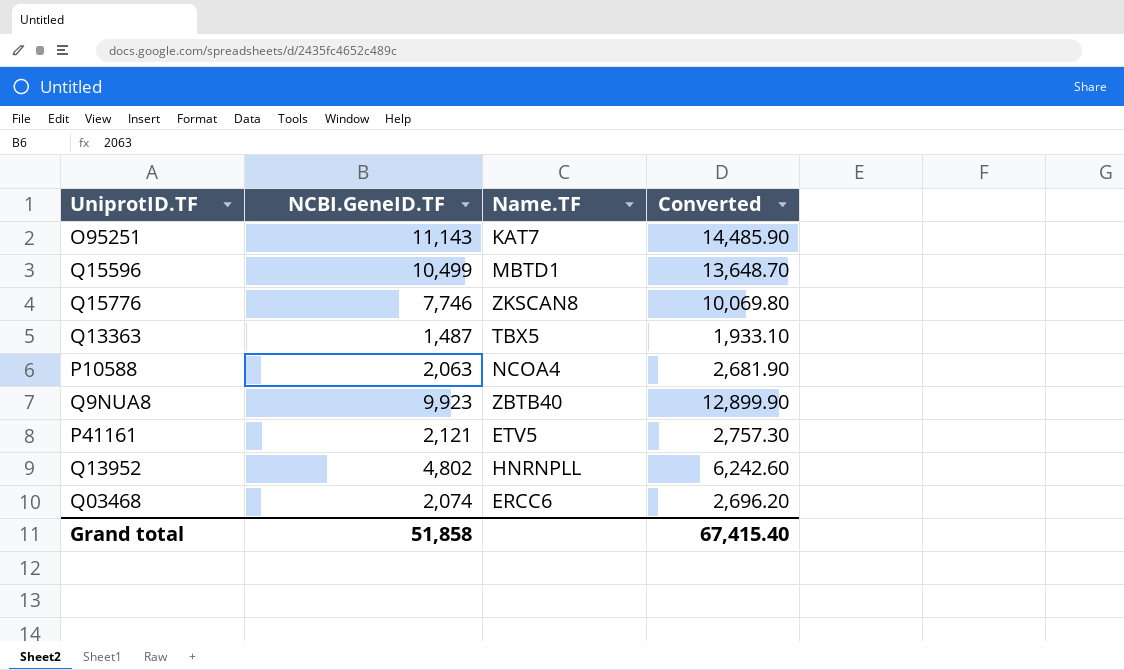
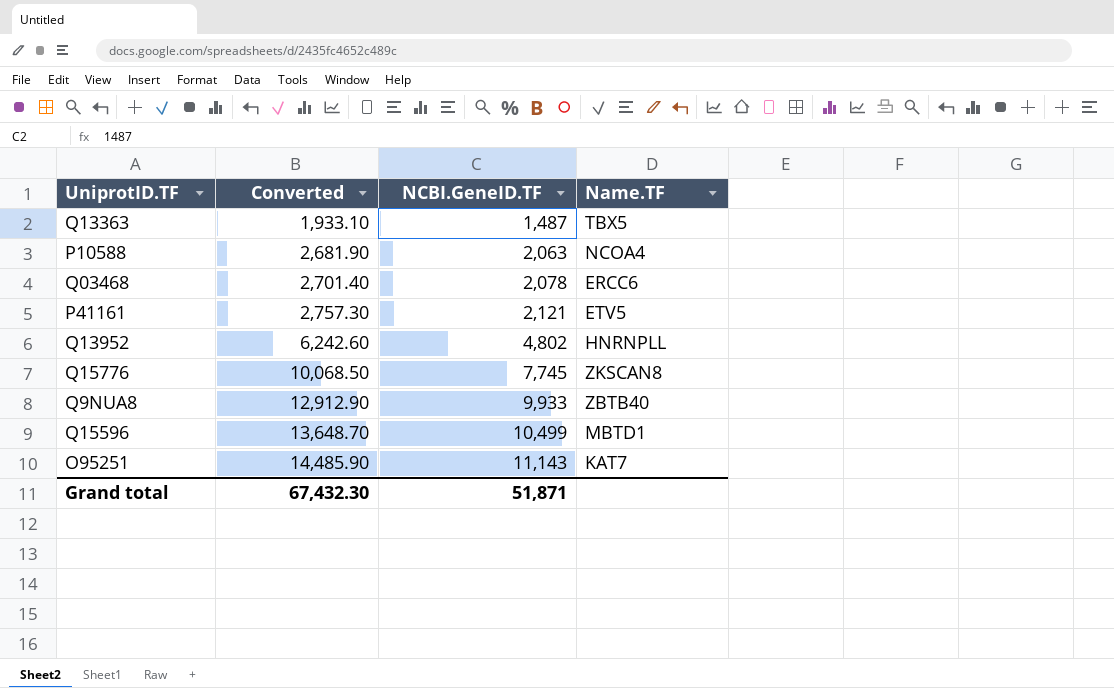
row order: none -> Converted ascending
column Converted | position: 4 -> 2
Q03468 | Converted: 2,696.20 -> 2,701.40
Q03468 | NCBI.GeneID.TF: 2,074 -> 2,078
Q15776 | Converted: 10,069.80 -> 10,068.50
Q15776 | NCBI.GeneID.TF: 7,746 -> 7,745
Q9NUA8 | Converted: 12,899.90 -> 12,912.90
Q9NUA8 | NCBI.GeneID.TF: 9,923 -> 9,933
Grand total | Converted: 67,415.40 -> 67,432.30
Grand total | NCBI.GeneID.TF: 51,858 -> 51,871

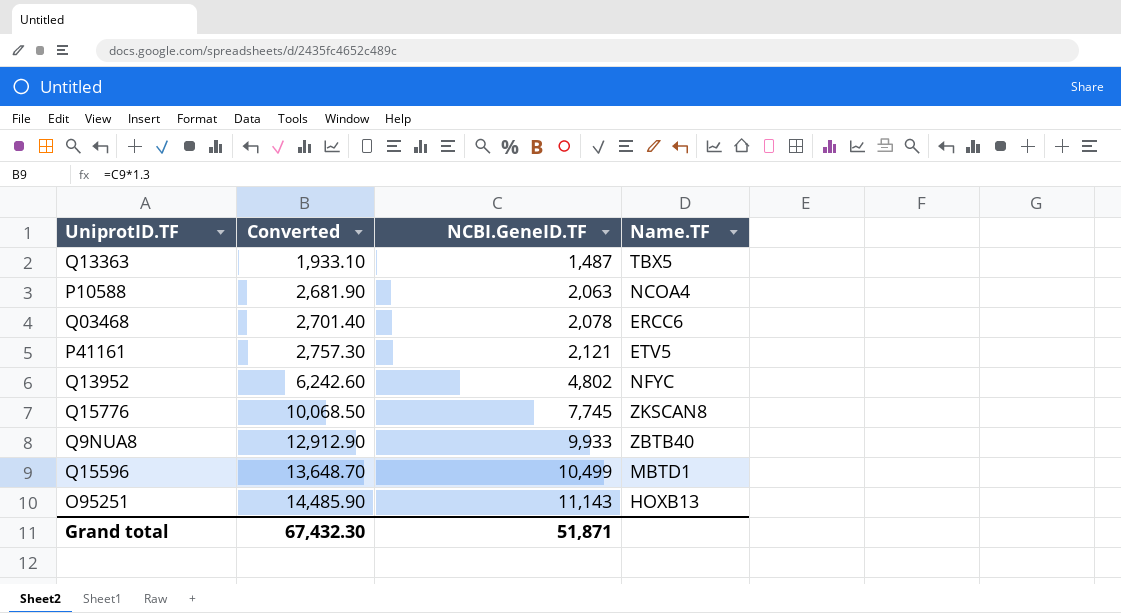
Q13952 | Name.TF: HNRNPLL -> NFYC
O95251 | Name.TF: KAT7 -> HOXB13

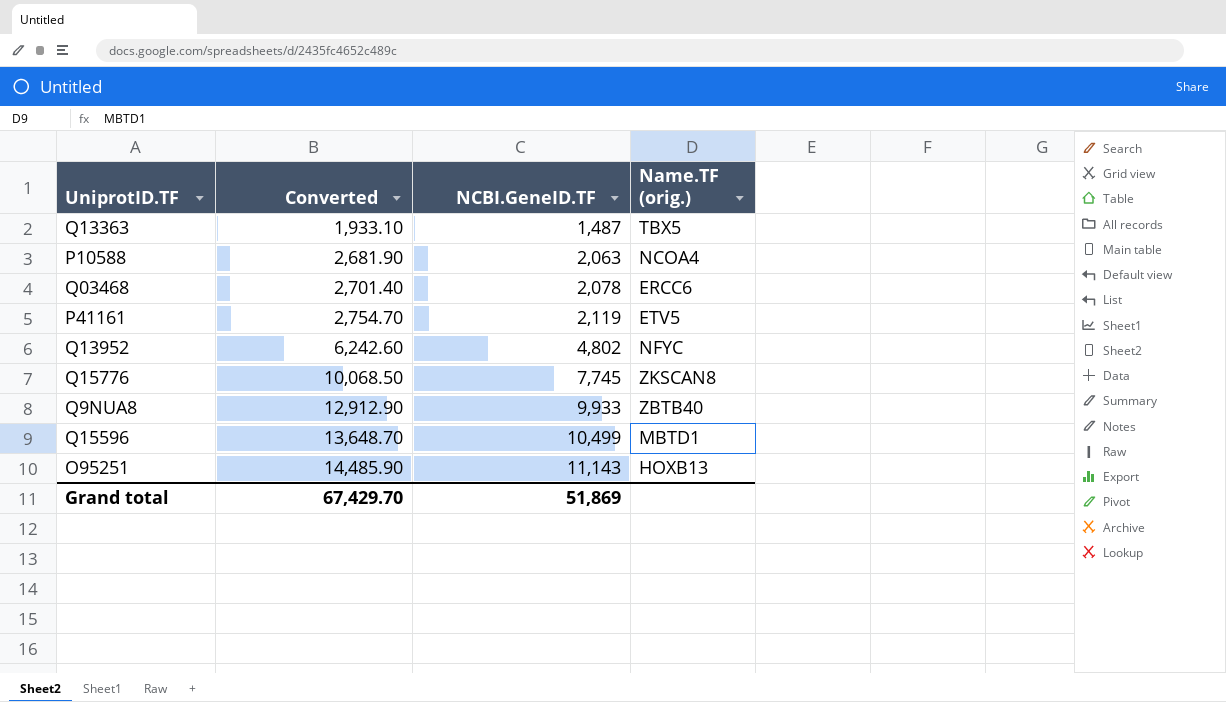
column name: Name.TF -> Name.TF (orig.)
P41161 | Converted: 2,757.30 -> 2,754.70
P41161 | NCBI.GeneID.TF: 2,121 -> 2,119
Grand total | Converted: 67,432.30 -> 67,429.70
Grand total | NCBI.GeneID.TF: 51,871 -> 51,869

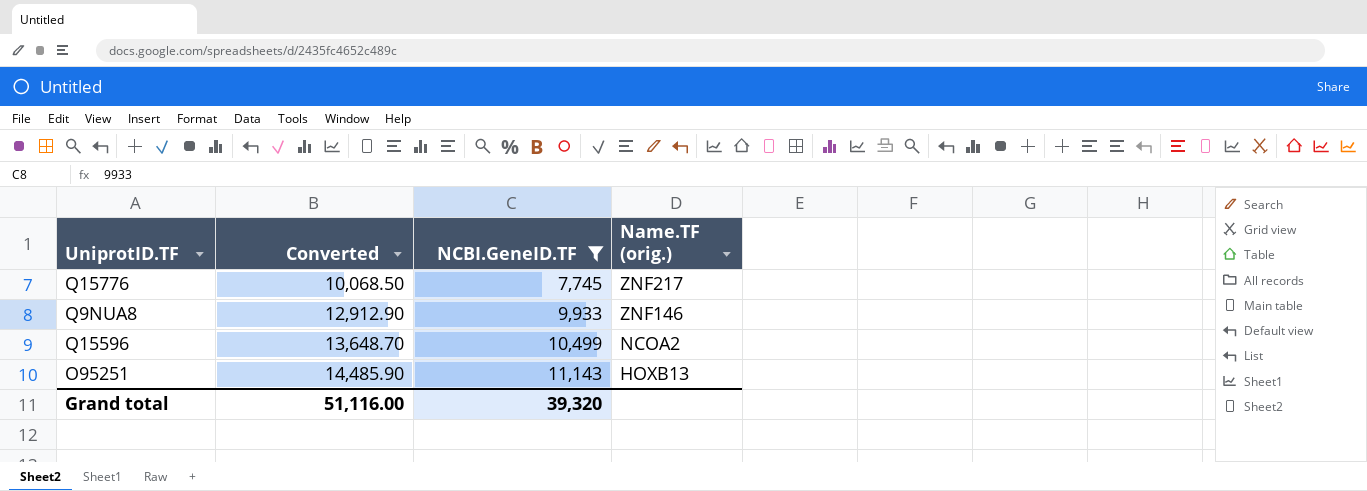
filter: none -> NCBI.GeneID.TF >= 7,745
Q15776 | Name.TF (orig.): ZKSCAN8 -> ZNF217
Q9NUA8 | Name.TF (orig.): ZBTB40 -> ZNF146
Q15596 | Name.TF (orig.): MBTD1 -> NCOA2
Grand total | Converted: 67,429.70 -> 51,116.00
Grand total | NCBI.GeneID.TF: 51,869 -> 39,320

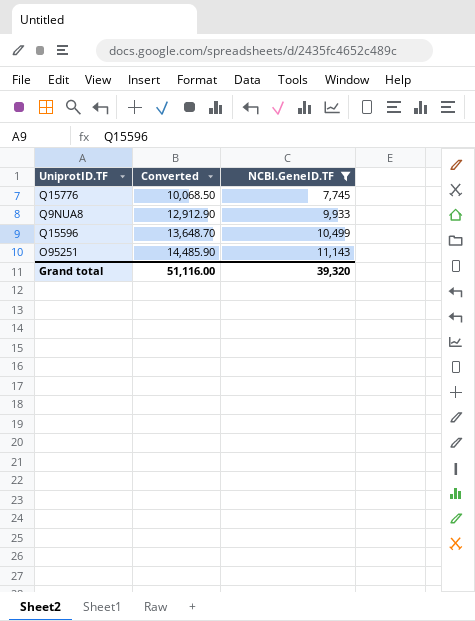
column Name.TF (orig.) | position: 4 -> none

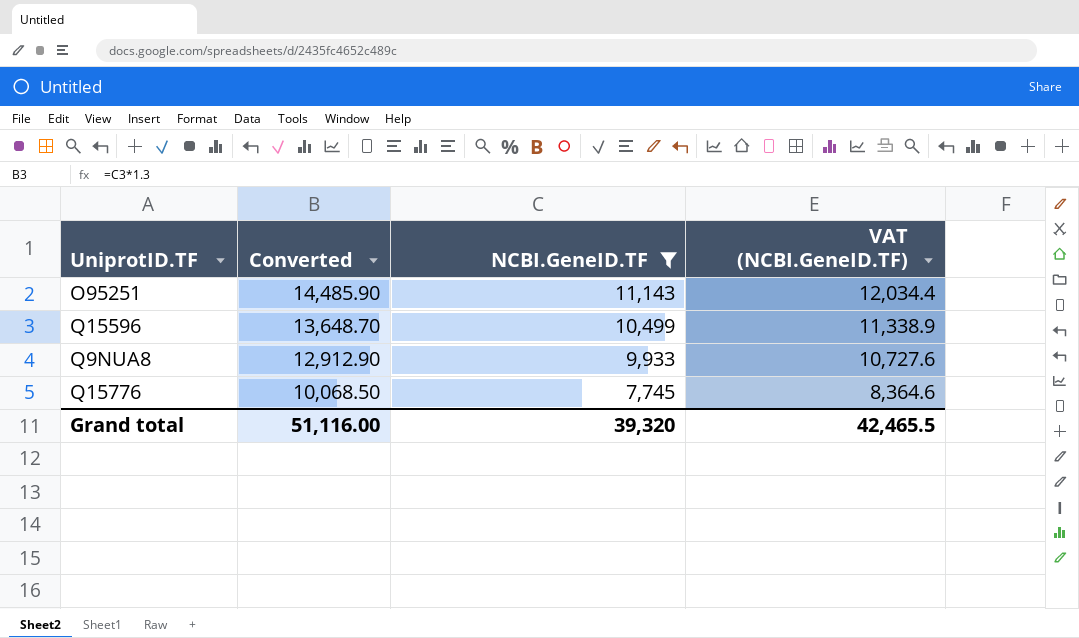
row order: Converted ascending -> Converted descending
column VAT (NCBI.GeneID.TF) | formula: none -> [NCBI.GeneID.TF] * 1.08

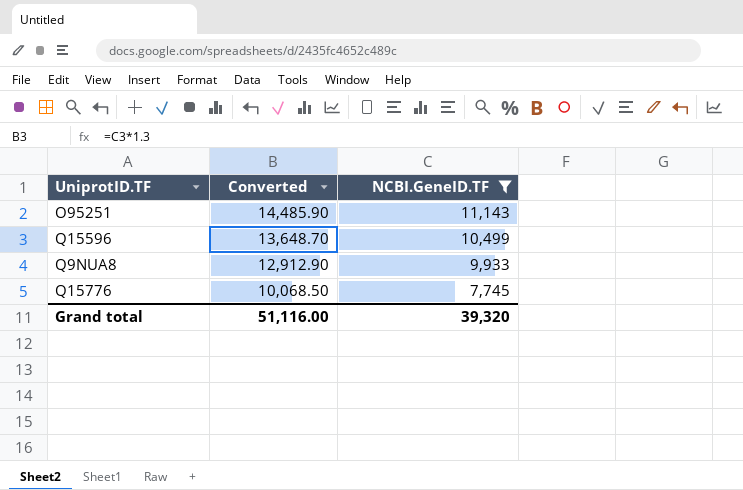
column VAT (NCBI.GeneID.TF) | formula: [NCBI.GeneID.TF] * 1.08 -> none

